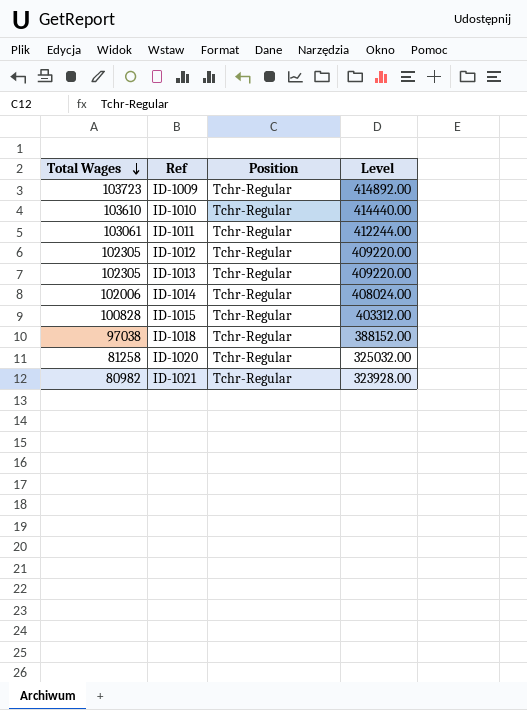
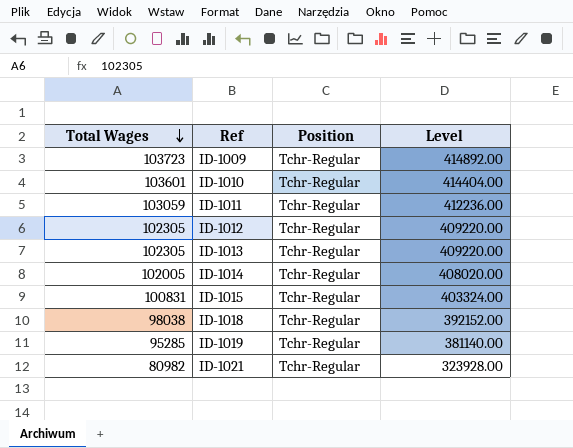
row ID-1020: 81258 | Tchr-Regular | 325032.00 -> none
ID-1010 | Total Wages: 103610 -> 103601
ID-1010 | Level: 414440.00 -> 414404.00
ID-1011 | Total Wages: 103061 -> 103059
ID-1011 | Level: 412244.00 -> 412236.00
ID-1014 | Total Wages: 102006 -> 102005
ID-1014 | Level: 408024.00 -> 408020.00
ID-1015 | Total Wages: 100828 -> 100831
ID-1015 | Level: 403312.00 -> 403324.00
ID-1018 | Total Wages: 97038 -> 98038
ID-1018 | Level: 388152.00 -> 392152.00
row ID-1019: none -> 95285 | Tchr-Regular | 381140.00

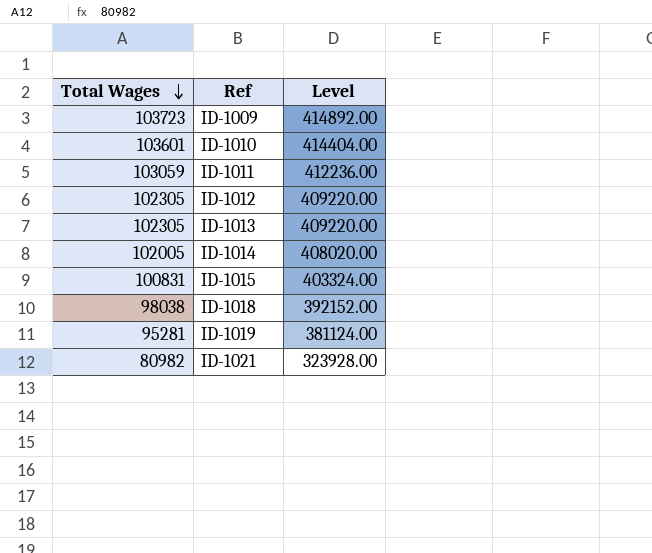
column Position | position: 3 -> none
ID-1019 | Total Wages: 95285 -> 95281
ID-1019 | Level: 381140.00 -> 381124.00

